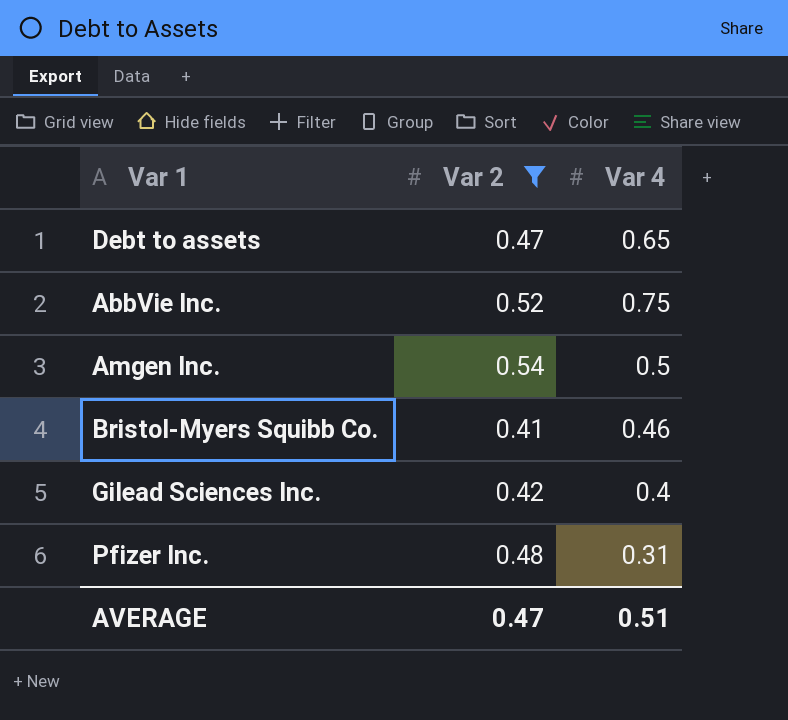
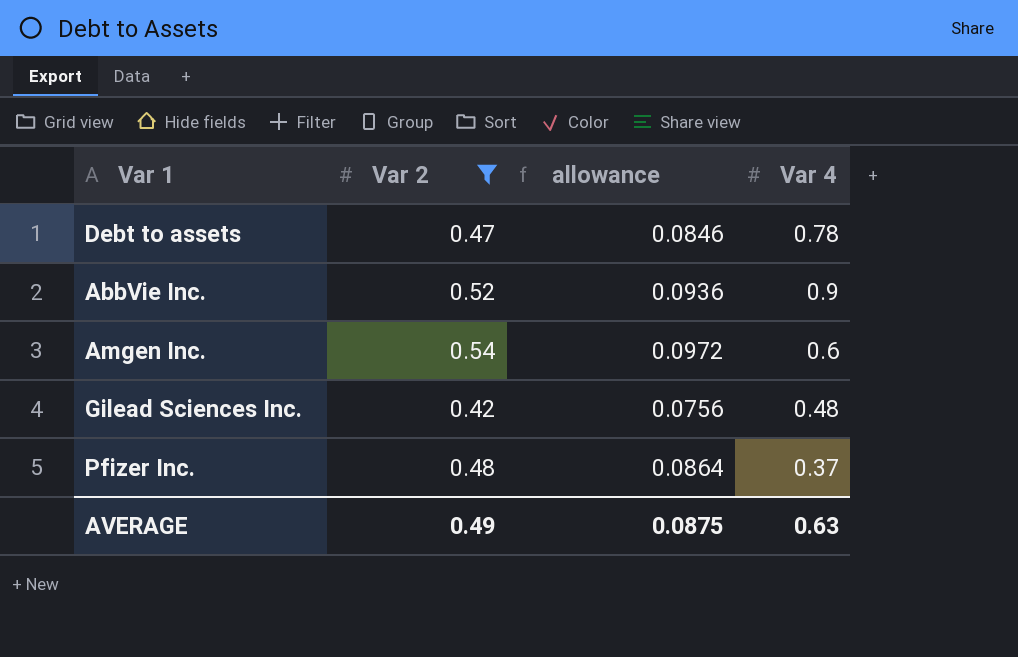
column allowance | formula: none -> [Var 2] * 0.18
row Bristol-Myers Squibb Co.: 0.41 | 0.46 -> none
Debt to assets | Var 4: 0.65 -> 0.78
AbbVie Inc. | Var 4: 0.75 -> 0.9
Amgen Inc. | Var 4: 0.5 -> 0.6
Gilead Sciences Inc. | Var 4: 0.4 -> 0.48
Pfizer Inc. | Var 4: 0.31 -> 0.37
AVERAGE | Var 2: 0.47 -> 0.49
AVERAGE | Var 4: 0.51 -> 0.63

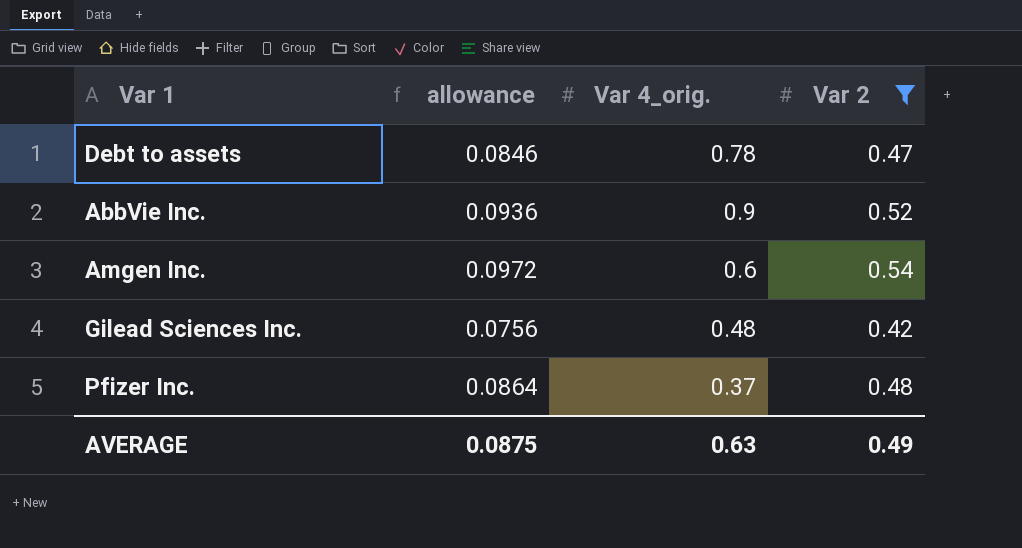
column name: Var 4 -> Var 4_orig.
column Var 2 | position: 2 -> 4

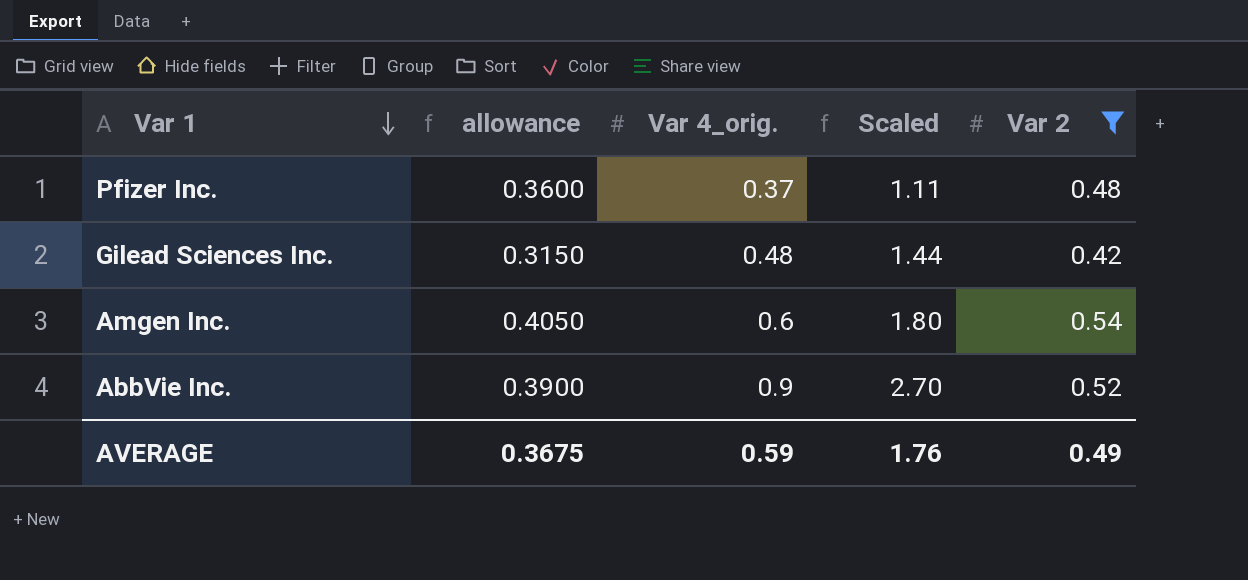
row order: none -> Var 1 descending
column allowance | formula: [Var 2] * 0.18 -> [Var 2] * 0.75
column Scaled | formula: none -> [Var 4_orig.] * 3
row Debt to assets: 0.0846 | 0.78 | 0.47 -> none
AVERAGE | allowance: 0.0875 -> 0.3675
AVERAGE | Var 4_orig.: 0.63 -> 0.59

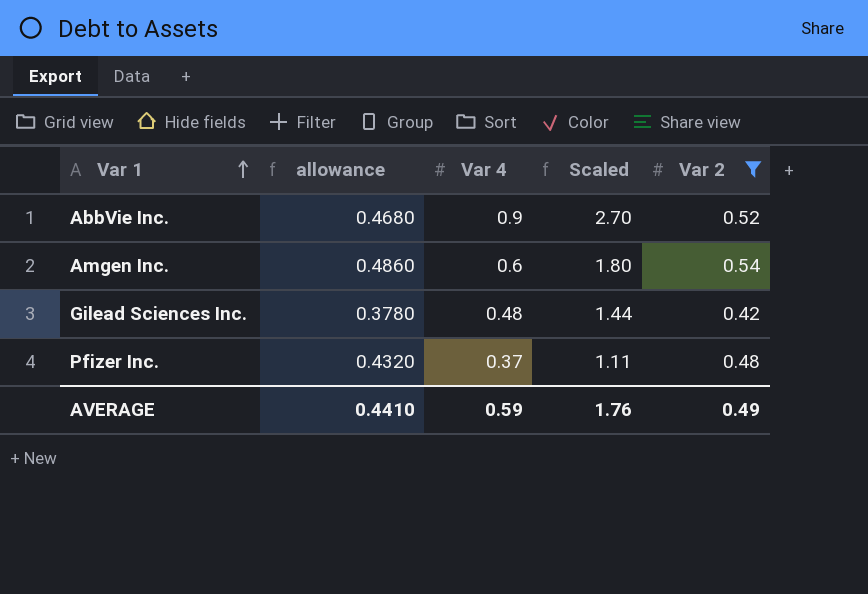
row order: Var 1 descending -> Var 1 ascending
column allowance | formula: [Var 2] * 0.75 -> [Var 2] * 0.9
column name: Var 4_orig. -> Var 4
AVERAGE | allowance: 0.3675 -> 0.4410

